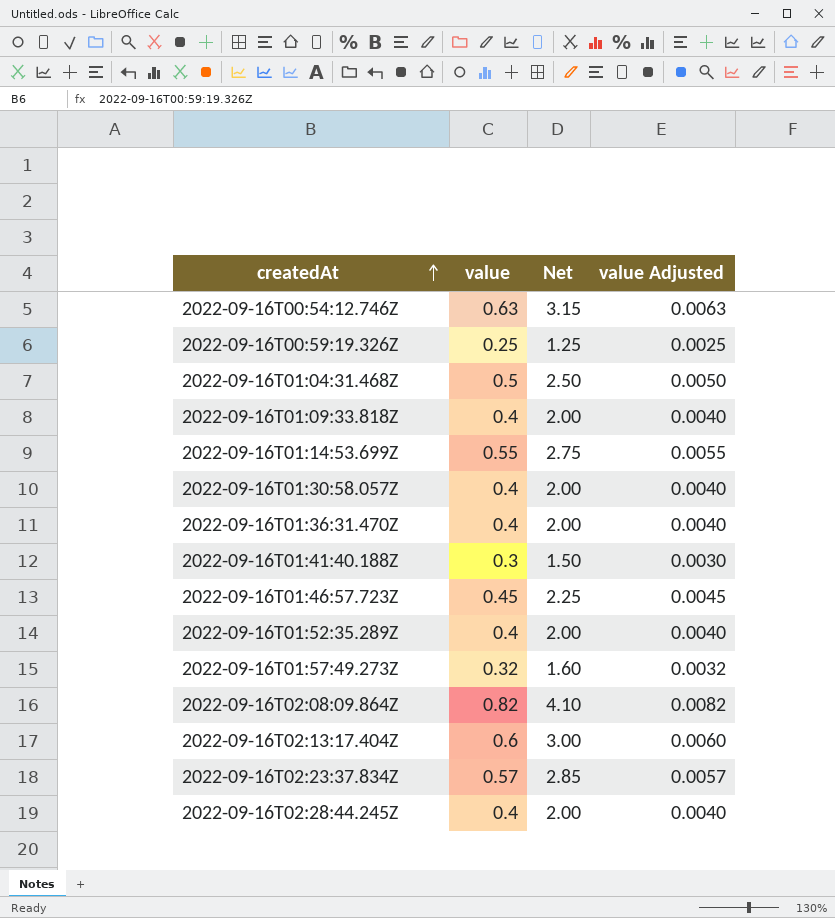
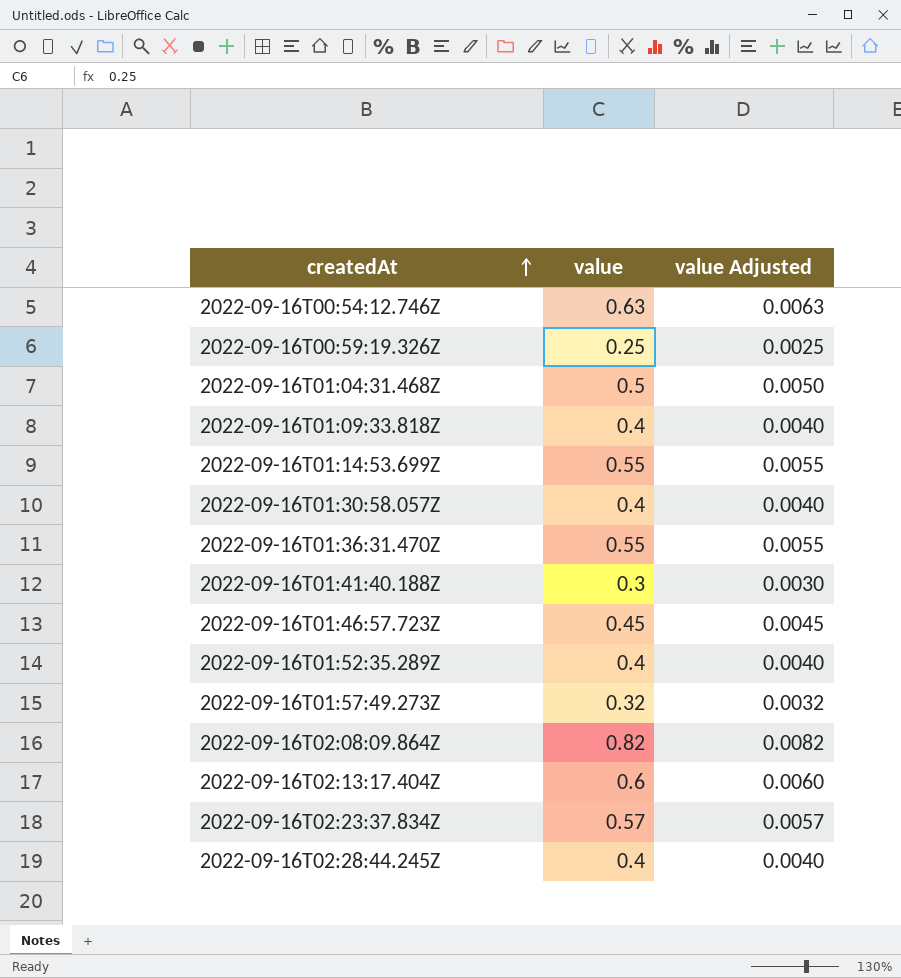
column Net | formula: [value] * 5 -> none
2022-09-16T01:36:31.470Z | value: 0.4 -> 0.55
2022-09-16T01:36:31.470Z | value Adjusted: 0.0040 -> 0.0055

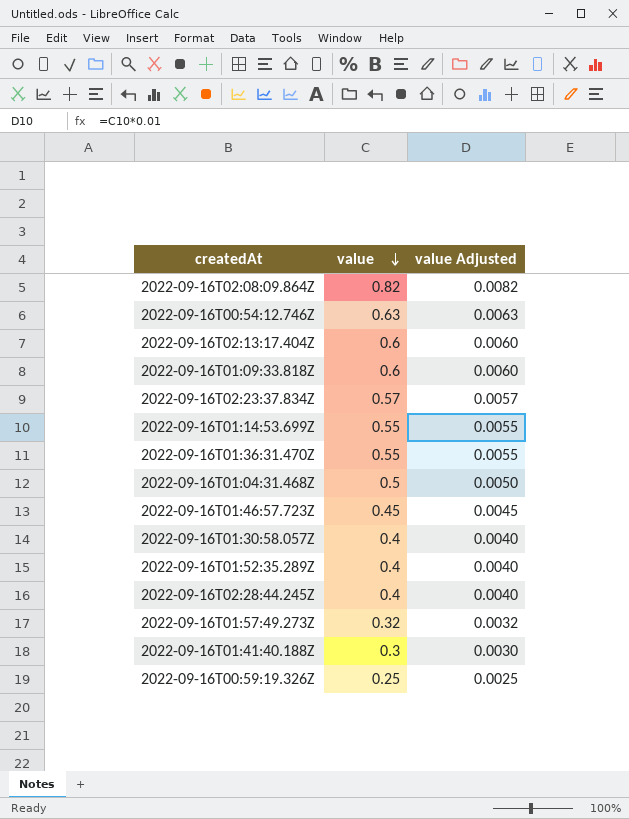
row order: createdAt ascending -> value descending
2022-09-16T01:09:33.818Z | value: 0.4 -> 0.6
2022-09-16T01:09:33.818Z | value Adjusted: 0.0040 -> 0.0060

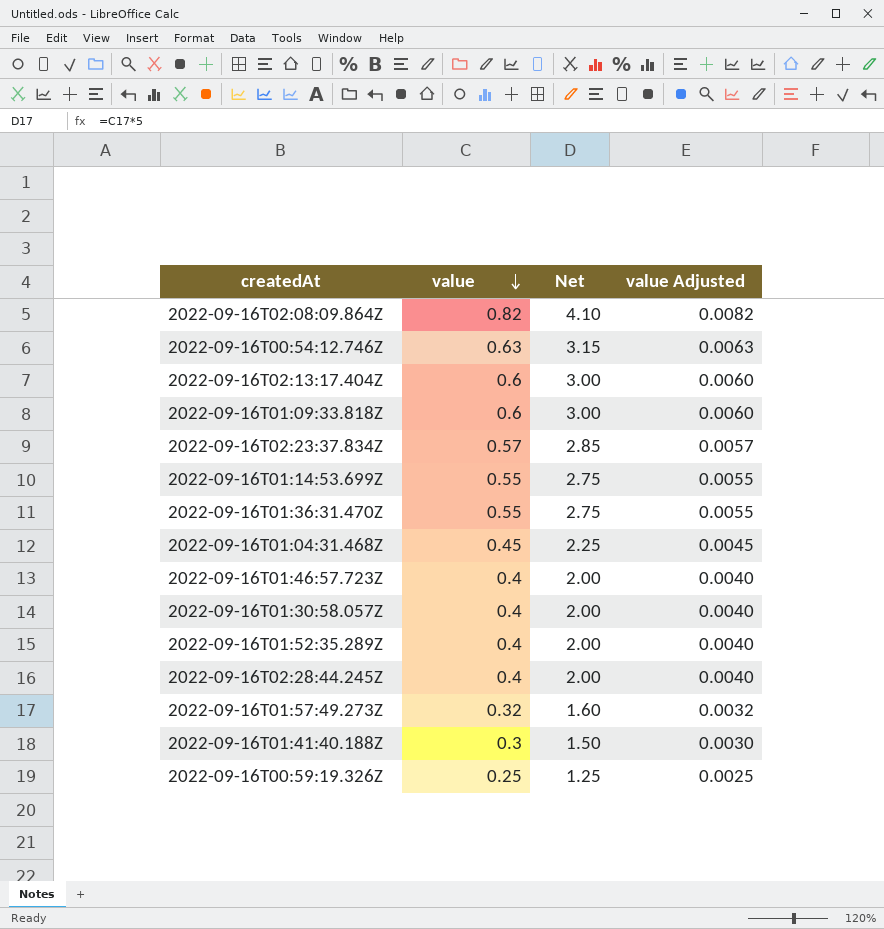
column Net | formula: none -> [value] * 5
2022-09-16T01:04:31.468Z | value: 0.5 -> 0.45
2022-09-16T01:04:31.468Z | value Adjusted: 0.0050 -> 0.0045
2022-09-16T01:46:57.723Z | value: 0.45 -> 0.4
2022-09-16T01:46:57.723Z | value Adjusted: 0.0045 -> 0.0040

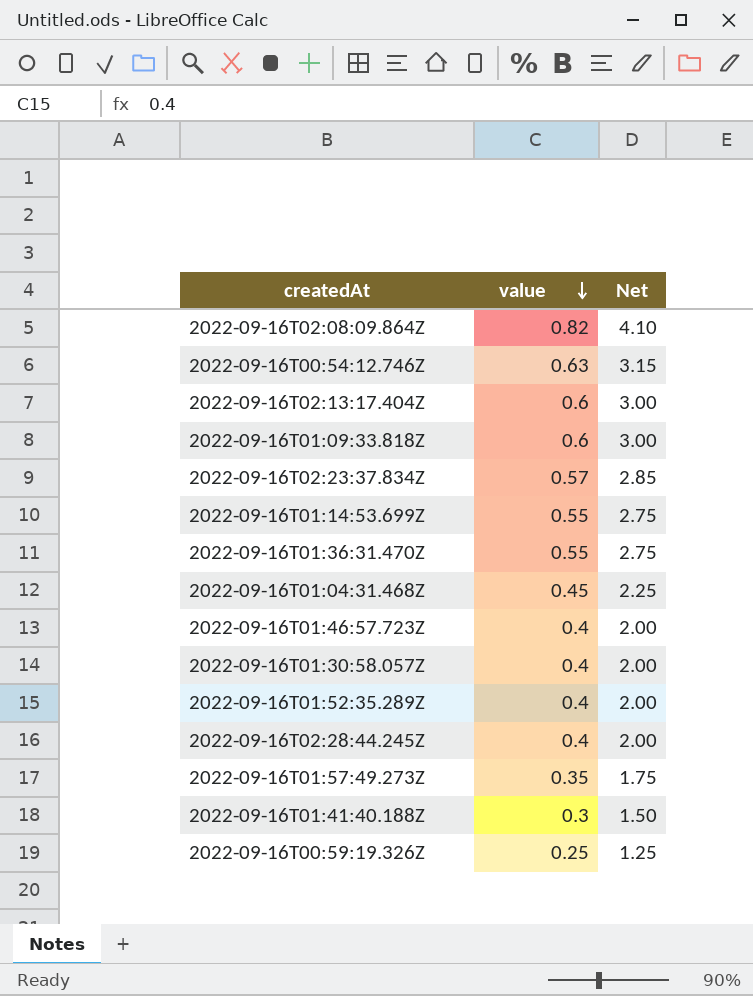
column value Adjusted | formula: [value] * 0.01 -> none
2022-09-16T01:57:49.273Z | value: 0.32 -> 0.35
2022-09-16T01:57:49.273Z | Net: 1.60 -> 1.75

